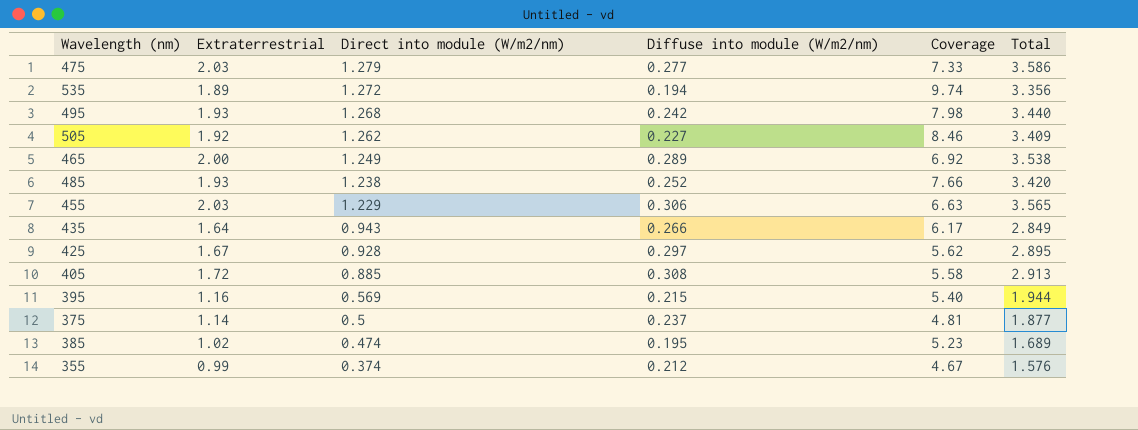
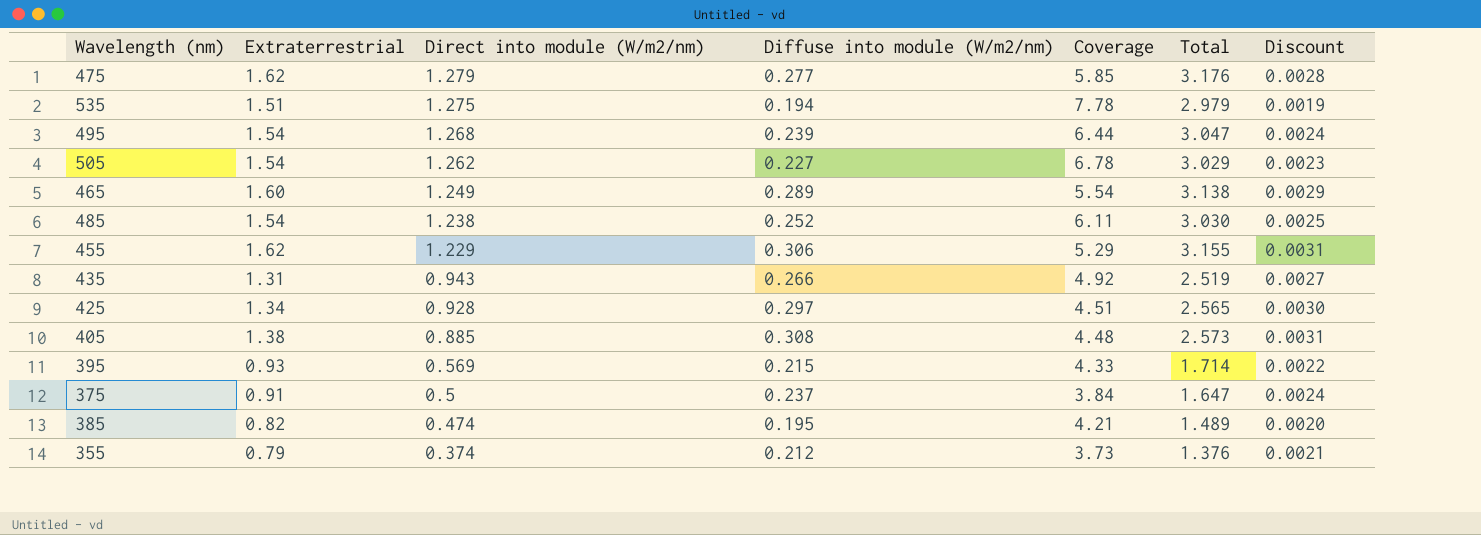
column Discount | formula: none -> [Diffuse into module (W/m2/nm)] * 0.01
475 | Extraterrestrial: 2.03 -> 1.62
475 | Coverage: 7.33 -> 5.85
475 | Total: 3.586 -> 3.176
535 | Extraterrestrial: 1.89 -> 1.51
535 | Direct into module (W/m2/nm): 1.272 -> 1.275
535 | Coverage: 9.74 -> 7.78
535 | Total: 3.356 -> 2.979
495 | Extraterrestrial: 1.93 -> 1.54
495 | Diffuse into module (W/m2/nm): 0.242 -> 0.239
495 | Coverage: 7.98 -> 6.44
495 | Total: 3.440 -> 3.047
505 | Extraterrestrial: 1.92 -> 1.54
505 | Coverage: 8.46 -> 6.78
505 | Total: 3.409 -> 3.029
465 | Extraterrestrial: 2.00 -> 1.60
465 | Coverage: 6.92 -> 5.54
465 | Total: 3.538 -> 3.138
485 | Extraterrestrial: 1.93 -> 1.54
485 | Coverage: 7.66 -> 6.11
485 | Total: 3.420 -> 3.030
455 | Extraterrestrial: 2.03 -> 1.62
455 | Coverage: 6.63 -> 5.29
455 | Total: 3.565 -> 3.155
435 | Extraterrestrial: 1.64 -> 1.31
435 | Coverage: 6.17 -> 4.92
435 | Total: 2.849 -> 2.519
425 | Extraterrestrial: 1.67 -> 1.34
425 | Coverage: 5.62 -> 4.51
425 | Total: 2.895 -> 2.565
405 | Extraterrestrial: 1.72 -> 1.38
405 | Coverage: 5.58 -> 4.48
405 | Total: 2.913 -> 2.573
395 | Extraterrestrial: 1.16 -> 0.93
395 | Coverage: 5.40 -> 4.33
395 | Total: 1.944 -> 1.714
375 | Extraterrestrial: 1.14 -> 0.91
375 | Coverage: 4.81 -> 3.84
375 | Total: 1.877 -> 1.647
385 | Extraterrestrial: 1.02 -> 0.82
385 | Coverage: 5.23 -> 4.21
385 | Total: 1.689 -> 1.489
355 | Extraterrestrial: 0.99 -> 0.79
355 | Coverage: 4.67 -> 3.73
355 | Total: 1.576 -> 1.376

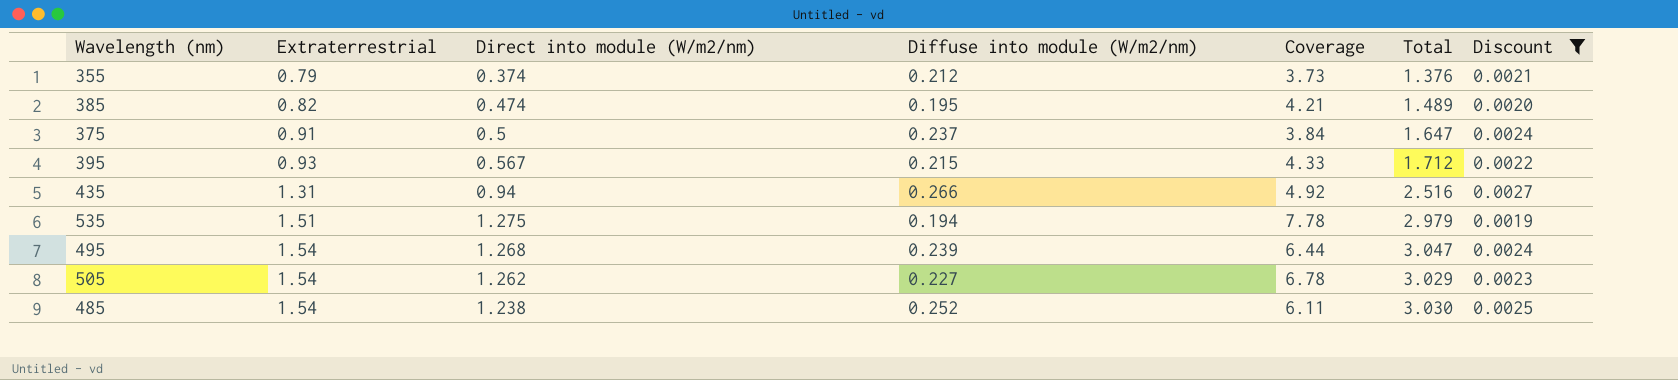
filter: none -> Discount <= 0.0027
row order: Direct into module (W/m2/nm) descending -> Extraterrestrial ascending
395 | Direct into module (W/m2/nm): 0.569 -> 0.567
395 | Total: 1.714 -> 1.712
435 | Direct into module (W/m2/nm): 0.943 -> 0.94
435 | Total: 2.519 -> 2.516

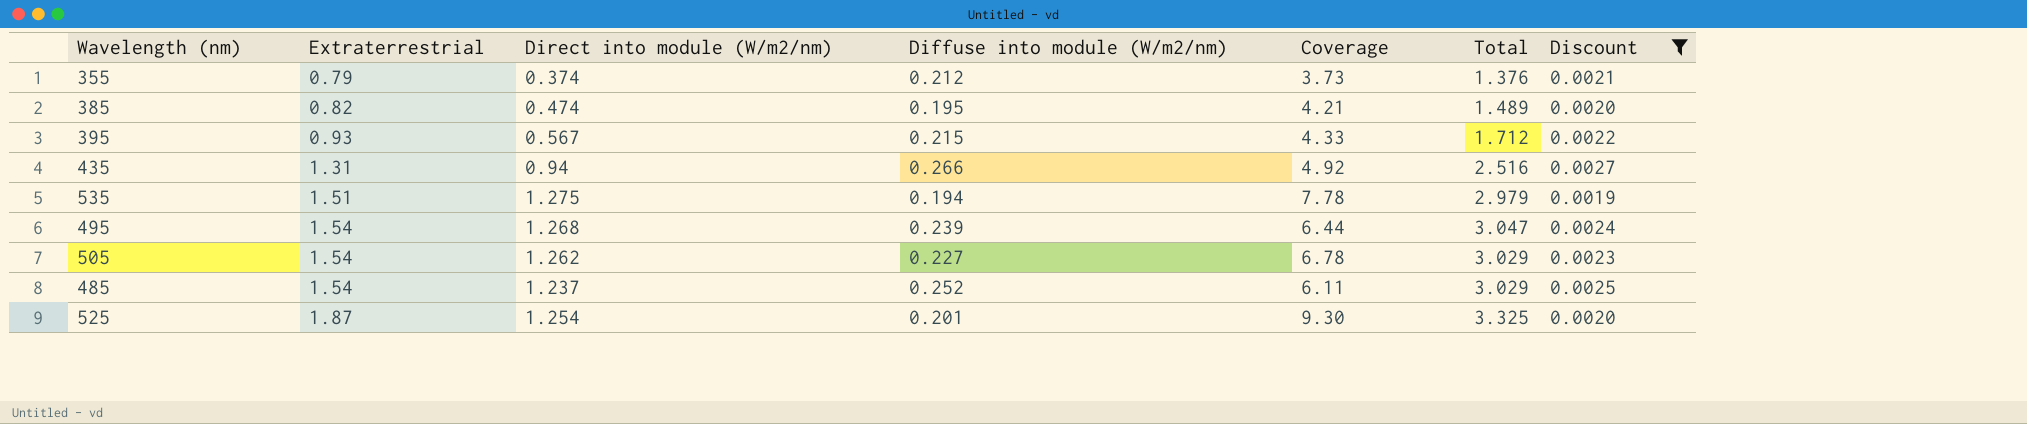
row 375: 0.91 | 0.5 | 0.237 | 3.84 | 1.647 | 0.0024 -> none
485 | Direct into module (W/m2/nm): 1.238 -> 1.237
485 | Total: 3.030 -> 3.029
row 525: none -> 1.87 | 1.254 | 0.201 | 9.30 | 3.325 | 0.0020

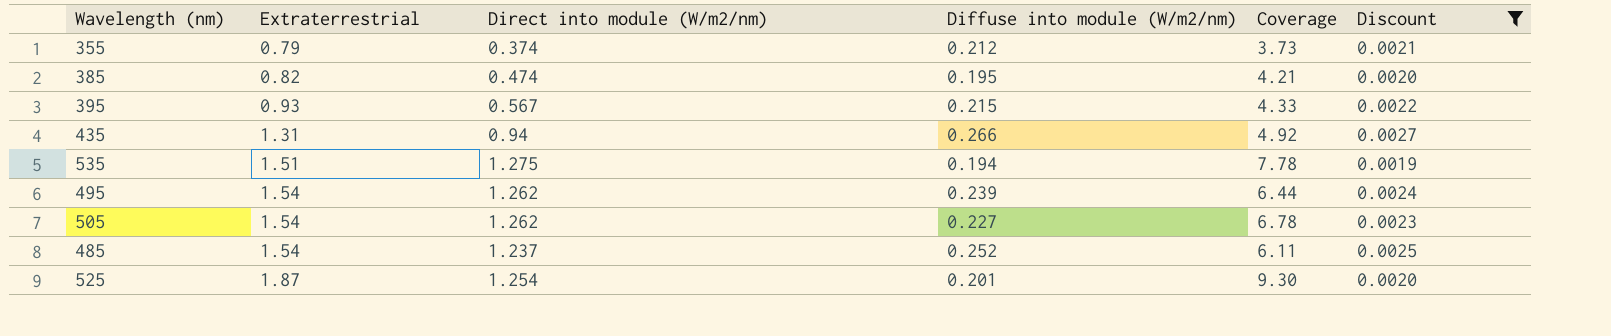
column Total | formula: [Extraterrestrial] + [Direct into module (W/m2/nm)] + [Diffuse into module (W/m2/nm)] -> none
495 | Direct into module (W/m2/nm): 1.268 -> 1.262

